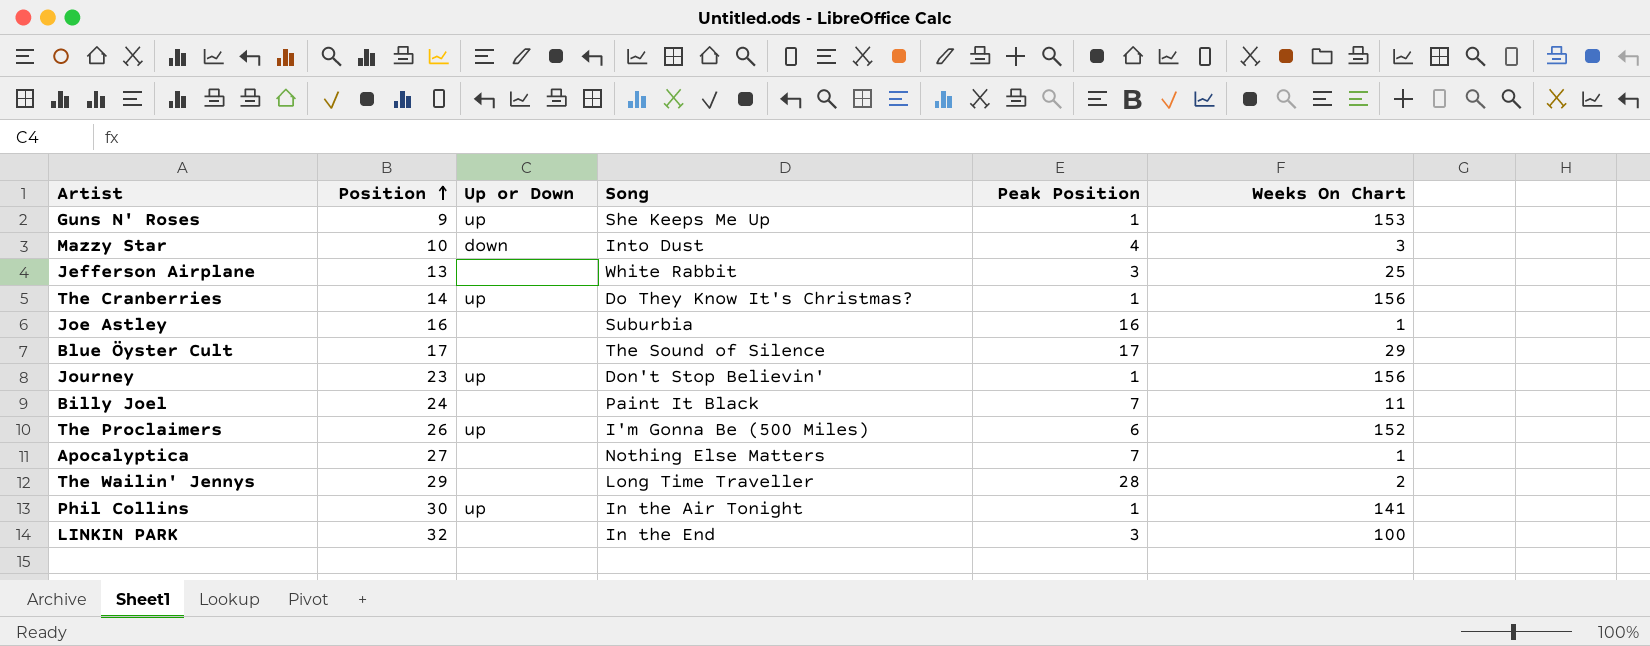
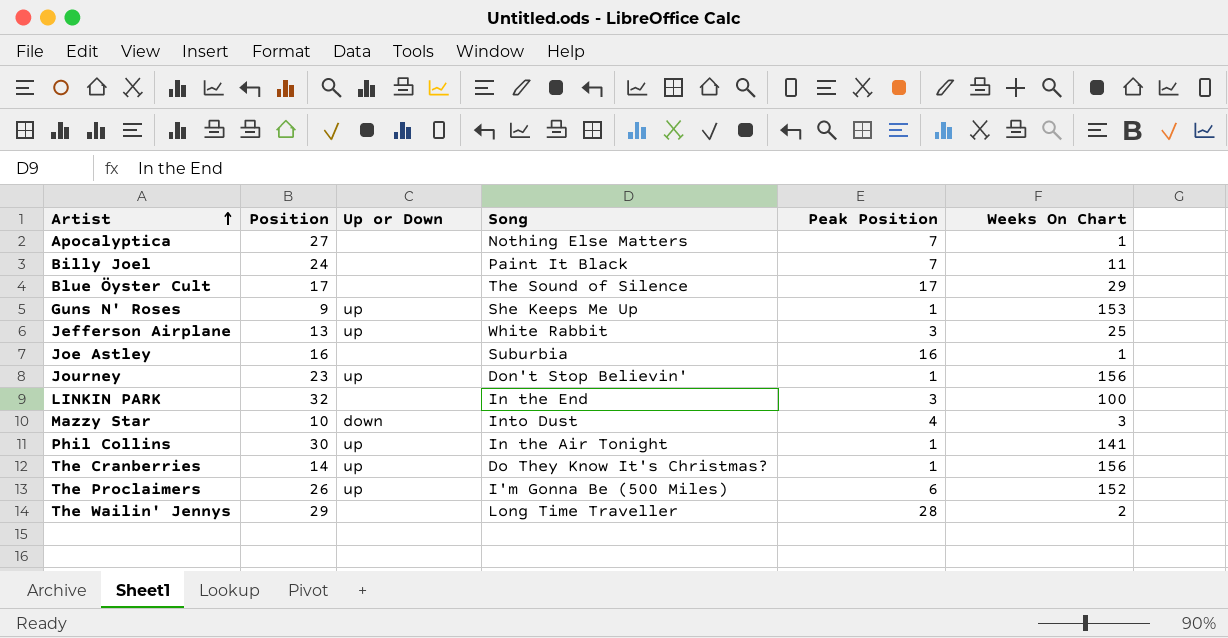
row order: Position ascending -> Artist ascending
Jefferson Airplane | Up or Down: none -> up

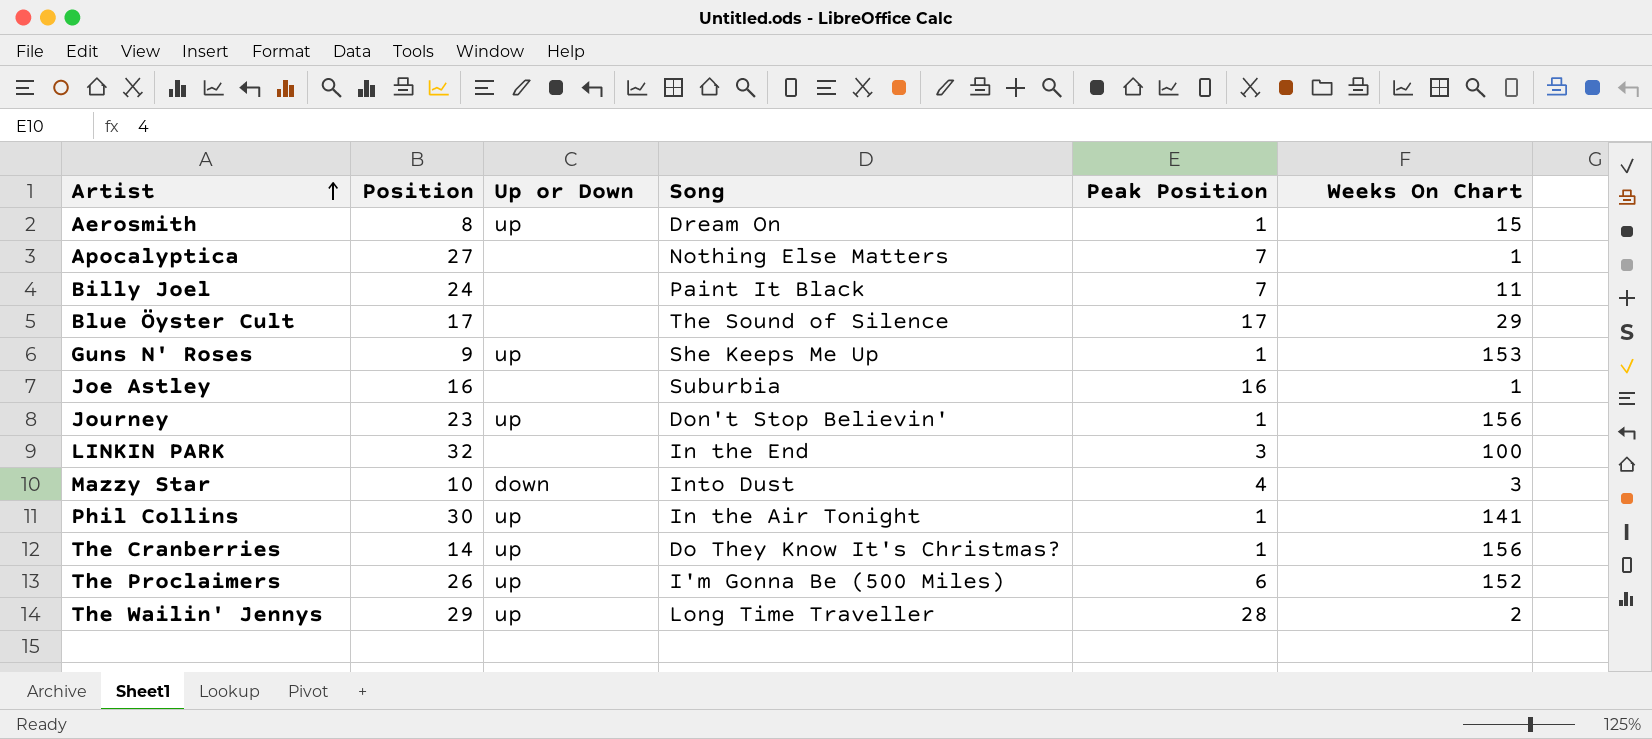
row Jefferson Airplane: 13 | up | White Rabbit | 3 | 25 -> none
row Aerosmith: none -> 8 | up | Dream On | 1 | 15
The Wailin' Jennys | Up or Down: none -> up

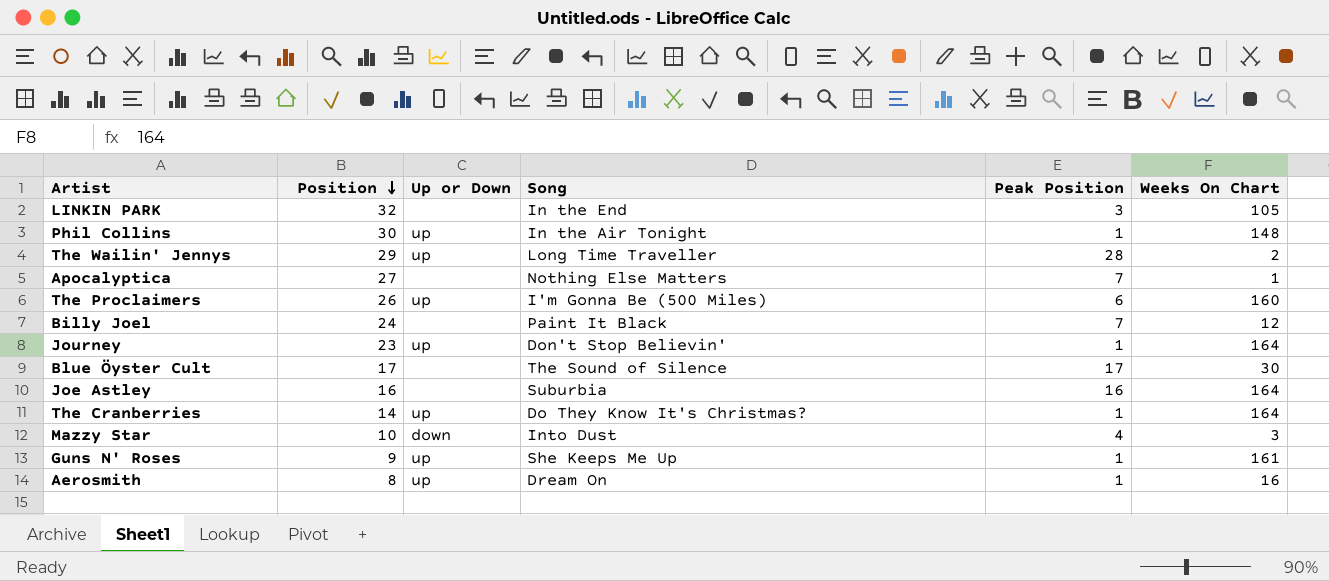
row order: Artist ascending -> Position descending
LINKIN PARK | Weeks On Chart: 100 -> 105
Phil Collins | Weeks On Chart: 141 -> 148
The Proclaimers | Weeks On Chart: 152 -> 160
Billy Joel | Weeks On Chart: 11 -> 12
Journey | Weeks On Chart: 156 -> 164
Blue Öyster Cult | Weeks On Chart: 29 -> 30
Joe Astley | Weeks On Chart: 1 -> 164
The Cranberries | Weeks On Chart: 156 -> 164
Guns N' Roses | Weeks On Chart: 153 -> 161
Aerosmith | Weeks On Chart: 15 -> 16

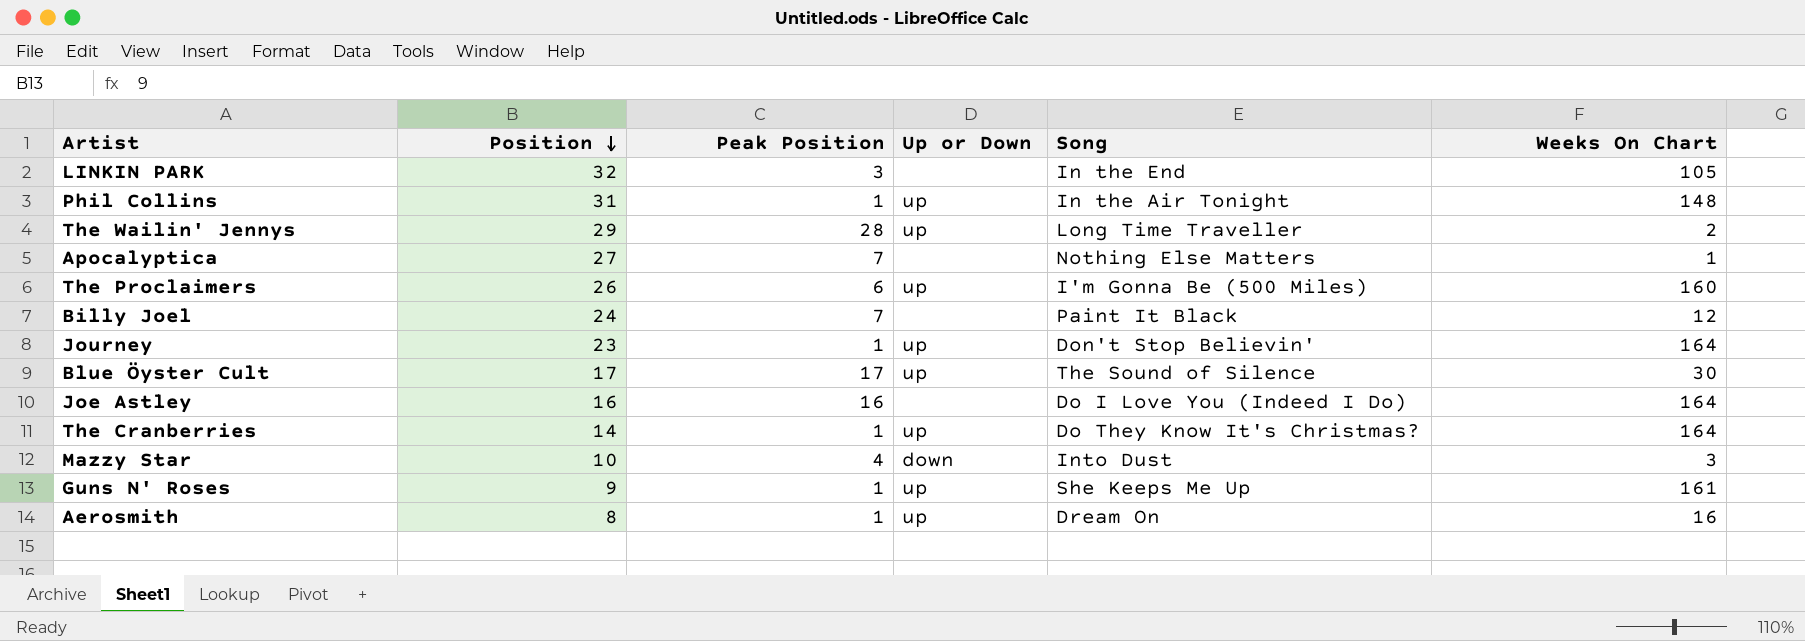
column Peak Position | position: 5 -> 3
Phil Collins | Position: 30 -> 31
Blue Öyster Cult | Up or Down: none -> up
Joe Astley | Song: Suburbia -> Do I Love You (Indeed I Do)

